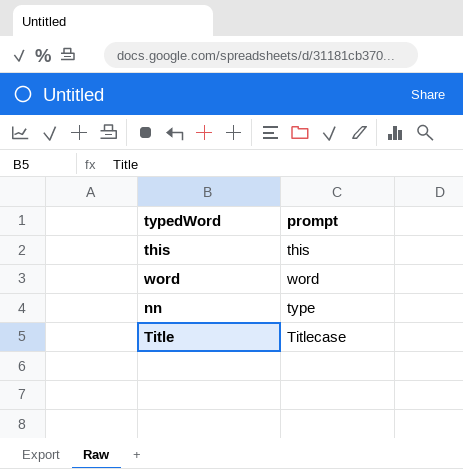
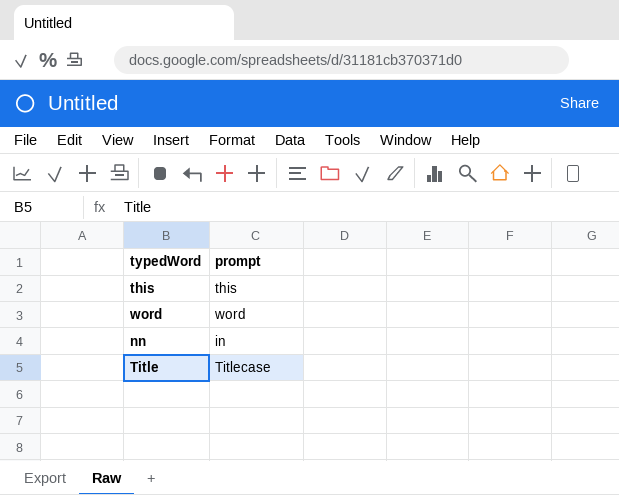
nn | prompt: type -> in

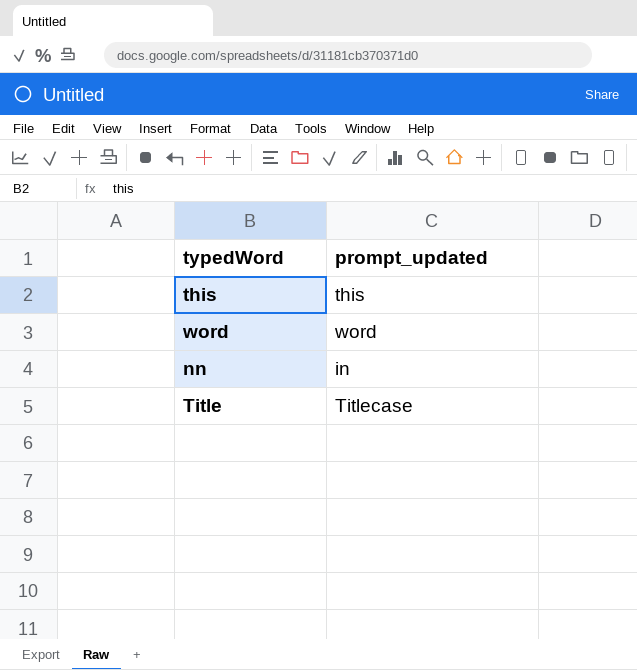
column name: prompt -> prompt_updated

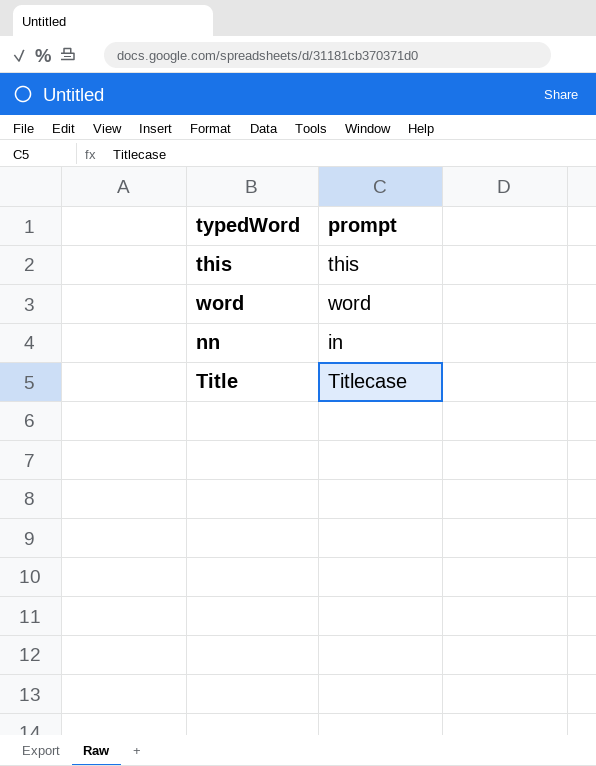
column name: prompt_updated -> prompt

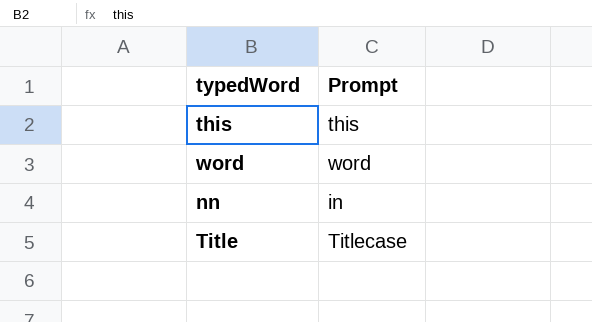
column name: prompt -> Prompt

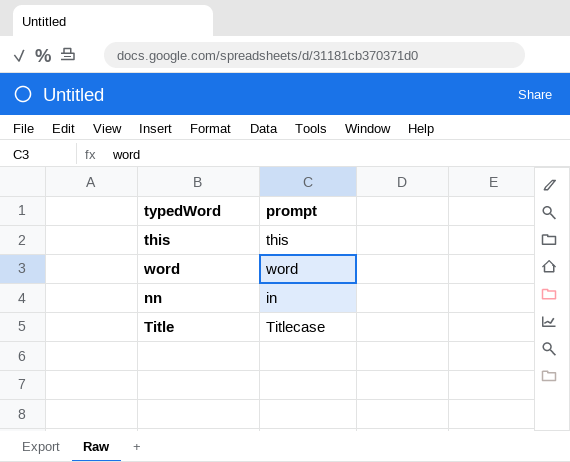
column name: Prompt -> prompt

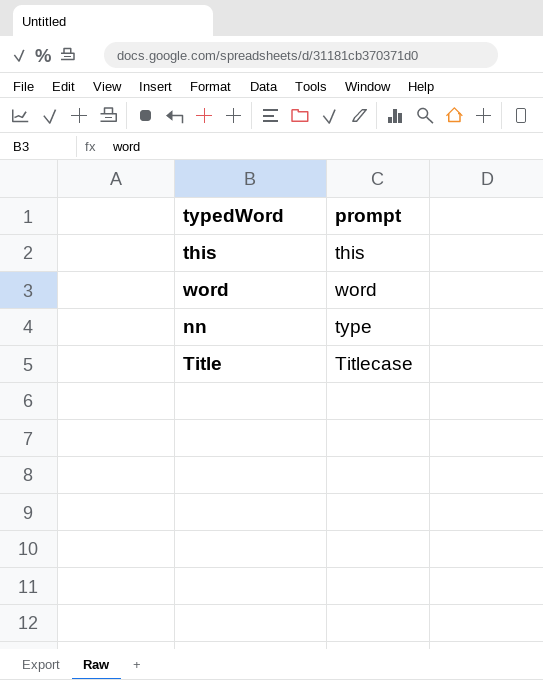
nn | prompt: in -> type

